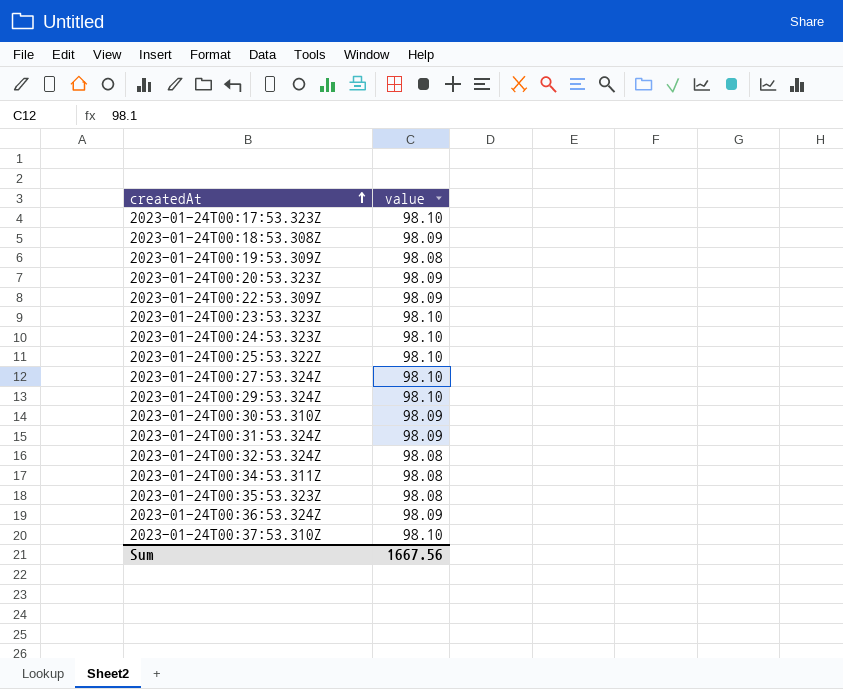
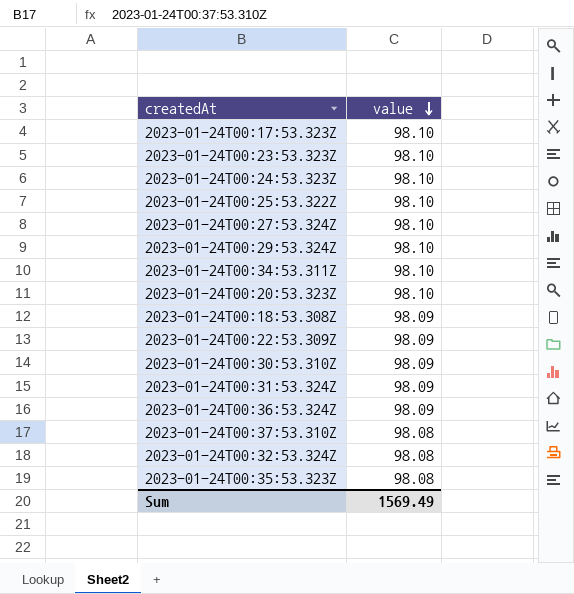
row order: createdAt ascending -> value descending
row 2023-01-24T00:19:53.309Z: 98.08 -> none
2023-01-24T00:34:53.311Z | value: 98.08 -> 98.10
2023-01-24T00:20:53.323Z | value: 98.09 -> 98.10
2023-01-24T00:37:53.310Z | value: 98.10 -> 98.08
Sum | value: 1667.56 -> 1569.49

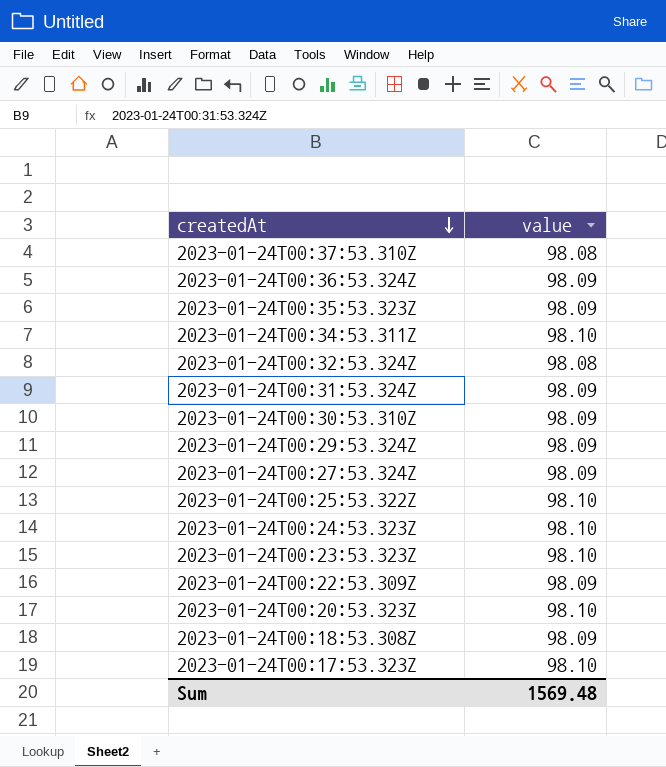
row order: value descending -> createdAt descending
2023-01-24T00:35:53.323Z | value: 98.08 -> 98.09
2023-01-24T00:29:53.324Z | value: 98.10 -> 98.09
2023-01-24T00:27:53.324Z | value: 98.10 -> 98.09
Sum | value: 1569.49 -> 1569.48

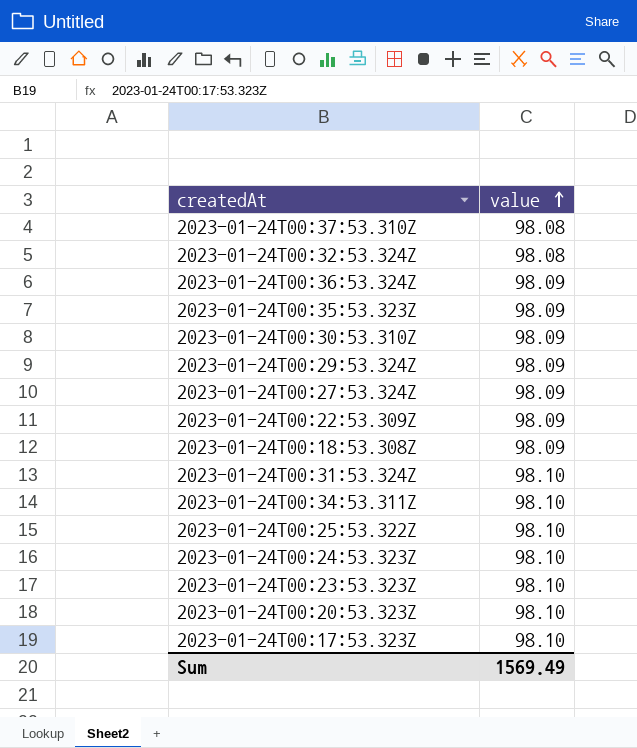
row order: createdAt descending -> value ascending
2023-01-24T00:31:53.324Z | value: 98.09 -> 98.10
Sum | value: 1569.48 -> 1569.49

